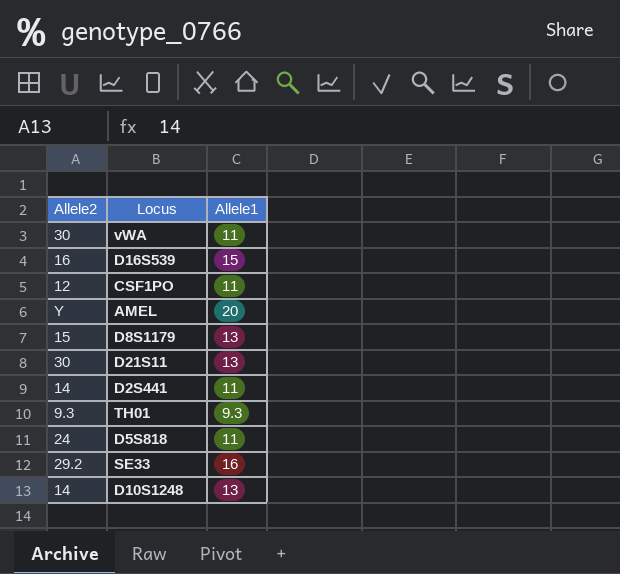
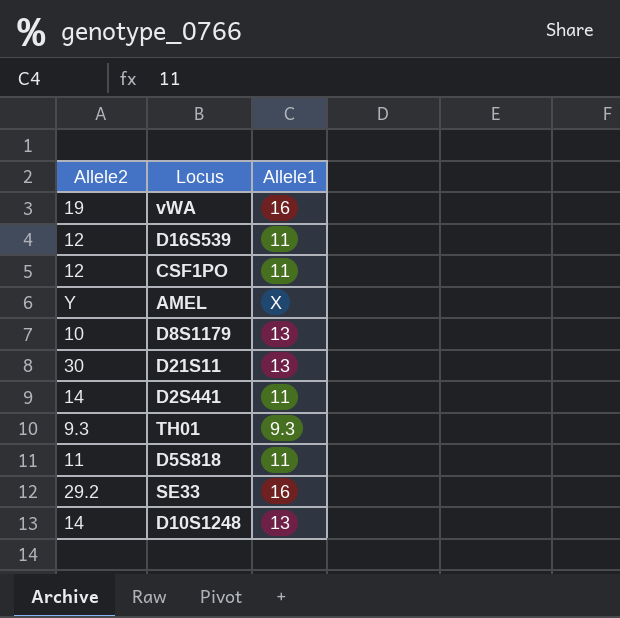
vWA | Allele2: 30 -> 19
vWA | Allele1: 11 -> 16
D16S539 | Allele2: 16 -> 12
D16S539 | Allele1: 15 -> 11
AMEL | Allele1: 20 -> X
D8S1179 | Allele2: 15 -> 10
D5S818 | Allele2: 24 -> 11

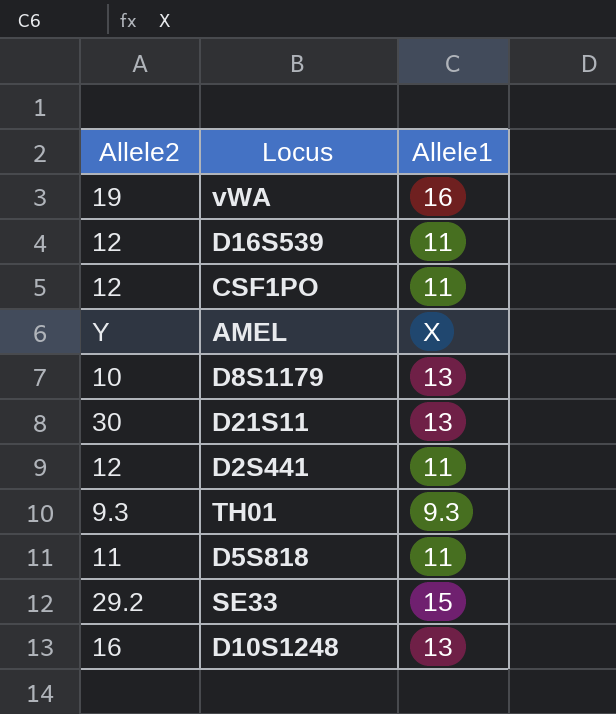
D2S441 | Allele2: 14 -> 12
SE33 | Allele1: 16 -> 15
D10S1248 | Allele2: 14 -> 16

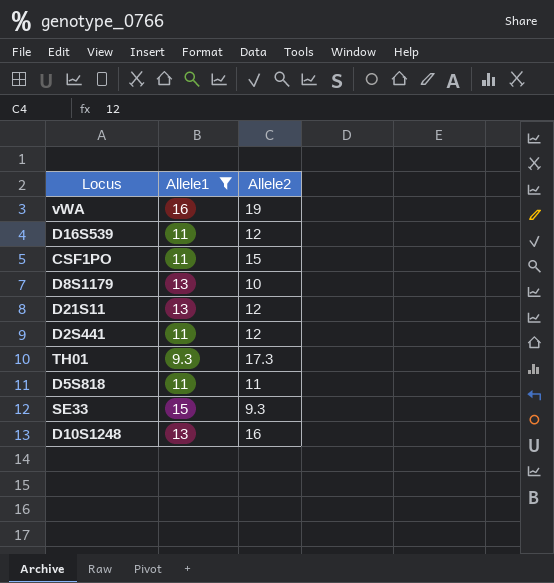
filter: none -> Allele1 != X
column Allele2 | position: 1 -> 3
CSF1PO | Allele2: 12 -> 15
D21S11 | Allele2: 30 -> 12
TH01 | Allele2: 9.3 -> 17.3
SE33 | Allele2: 29.2 -> 9.3

